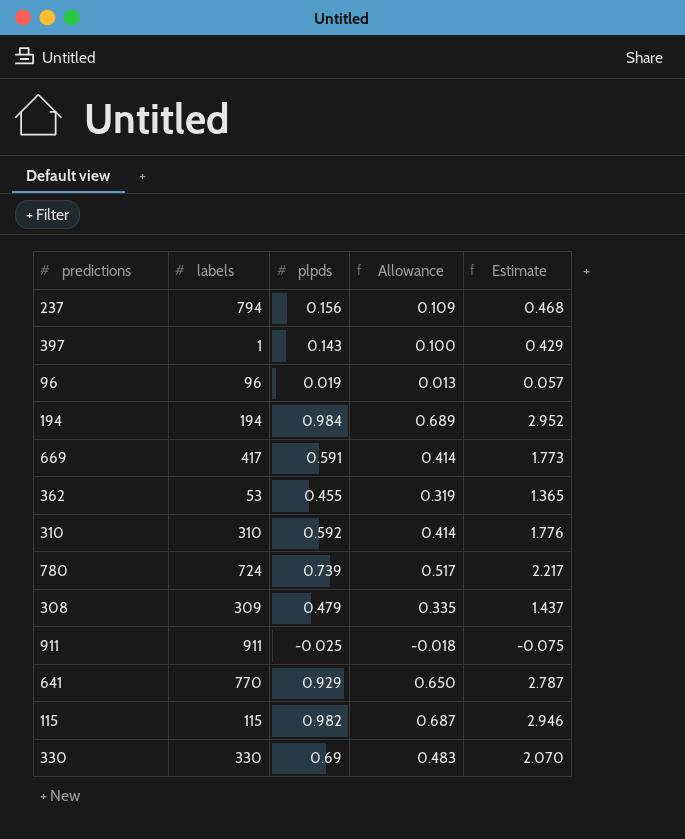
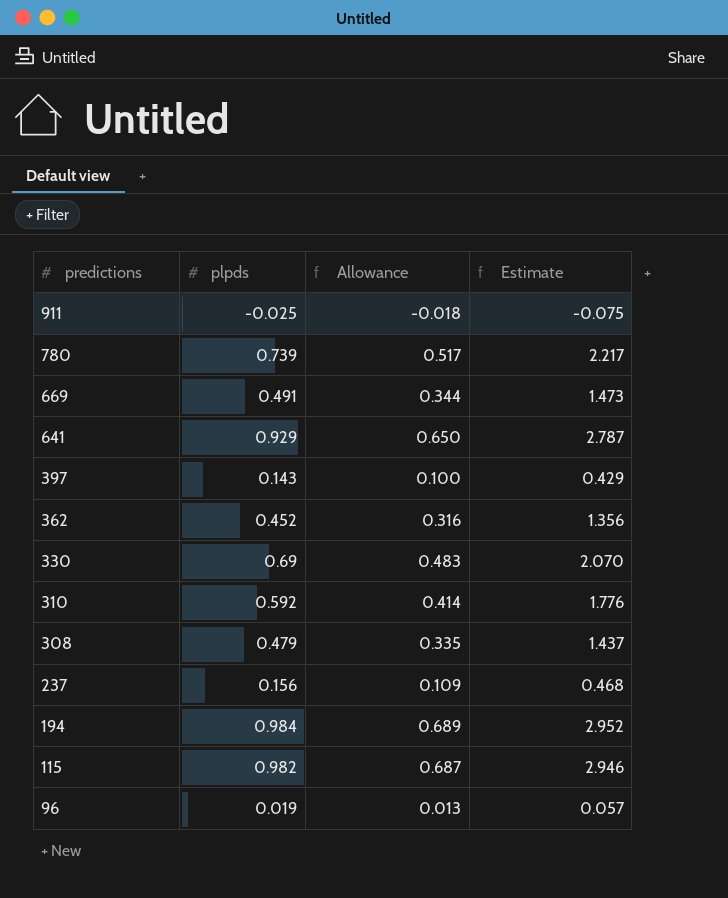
row order: none -> predictions descending
column labels | position: 2 -> none
669 | plpds: 0.591 -> 0.491
669 | Allowance: 0.414 -> 0.344
669 | Estimate: 1.773 -> 1.473
362 | plpds: 0.455 -> 0.452
362 | Allowance: 0.319 -> 0.316
362 | Estimate: 1.365 -> 1.356

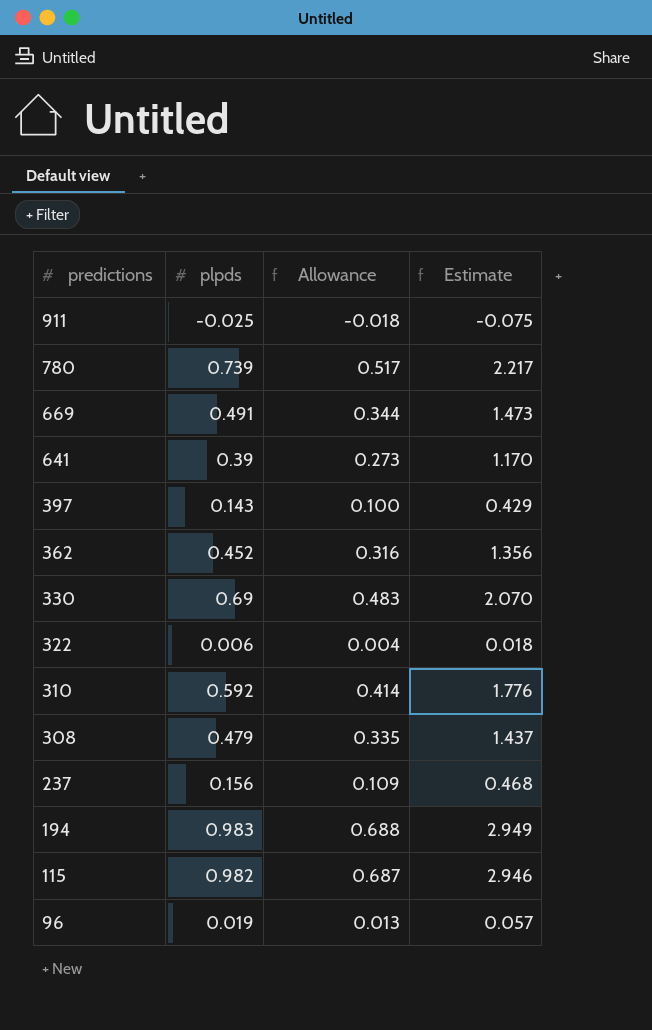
641 | plpds: 0.929 -> 0.39
641 | Allowance: 0.650 -> 0.273
641 | Estimate: 2.787 -> 1.170
row 322: none -> 0.006 | 0.004 | 0.018
194 | plpds: 0.984 -> 0.983
194 | Allowance: 0.689 -> 0.688
194 | Estimate: 2.952 -> 2.949

